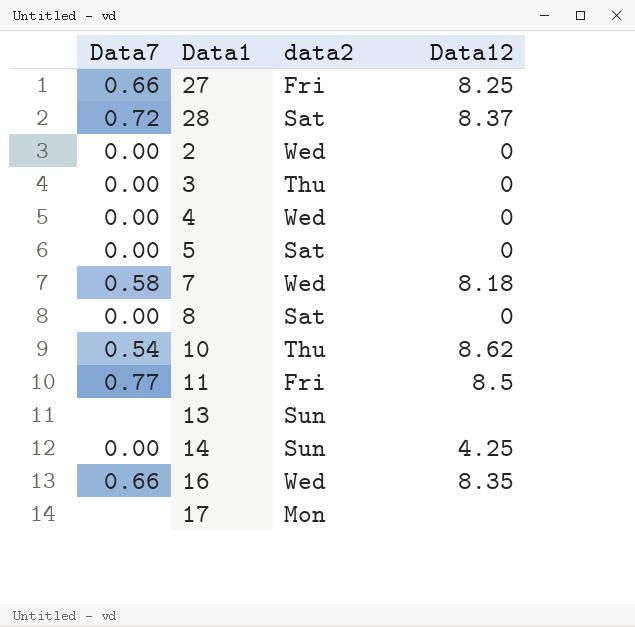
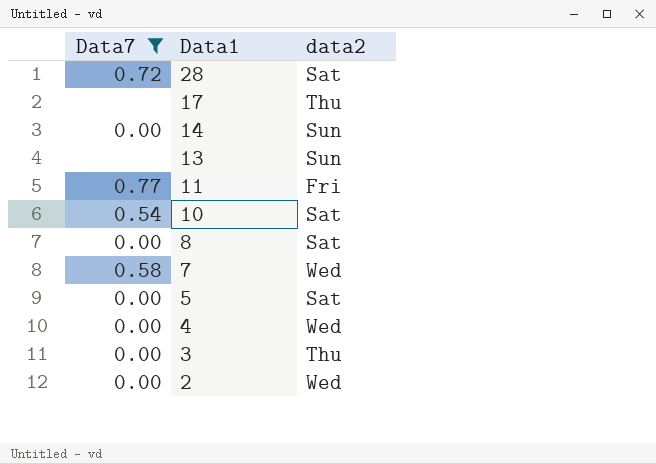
filter: none -> Data7 != 0.66
row order: none -> Data1 descending
column Data12 | position: 4 -> none
17 | data2: Mon -> Thu
10 | data2: Thu -> Sat

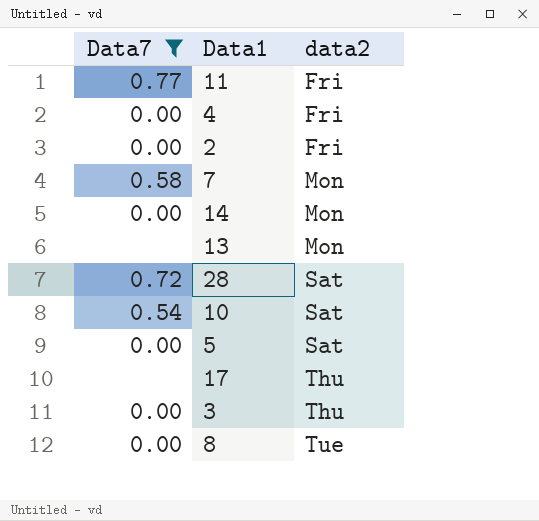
row order: Data1 descending -> data2 ascending
4 | data2: Wed -> Fri
2 | data2: Wed -> Fri
7 | data2: Wed -> Mon
14 | data2: Sun -> Mon
13 | data2: Sun -> Mon
8 | data2: Sat -> Tue

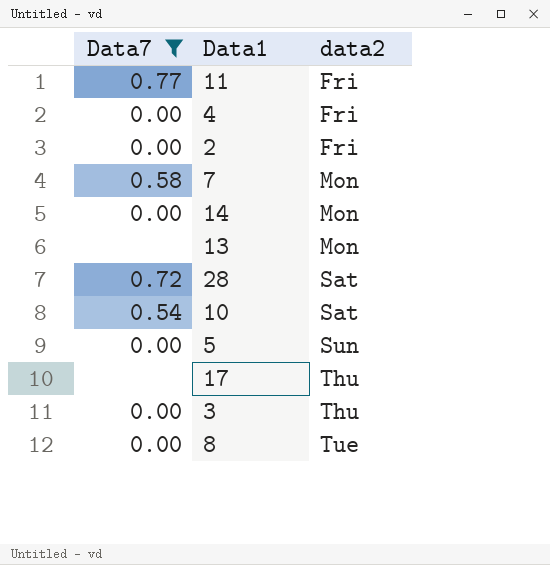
5 | data2: Sat -> Sun

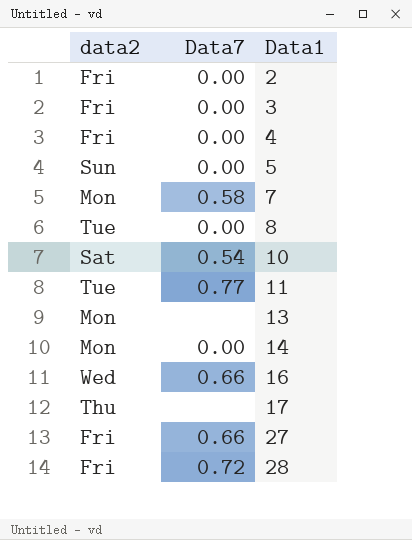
filter: Data7 != 0.66 -> none
row order: data2 ascending -> Data1 ascending
column data2 | position: 3 -> 1
3 | data2: Thu -> Fri
11 | data2: Fri -> Tue
28 | data2: Sat -> Fri

